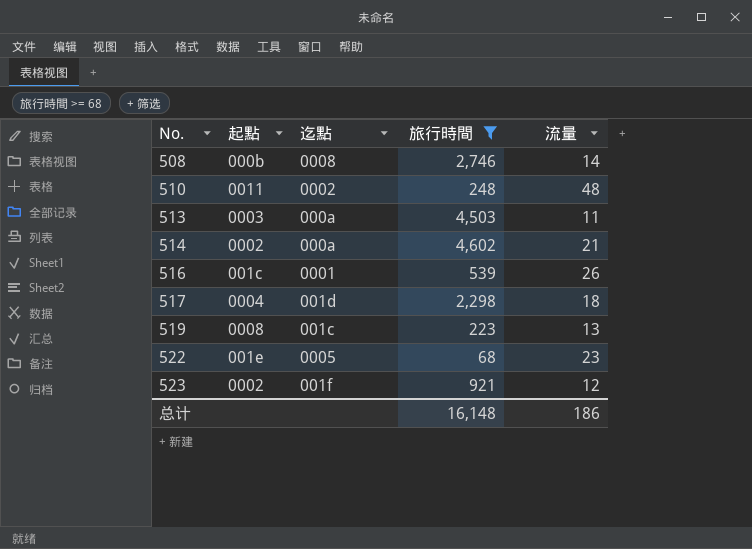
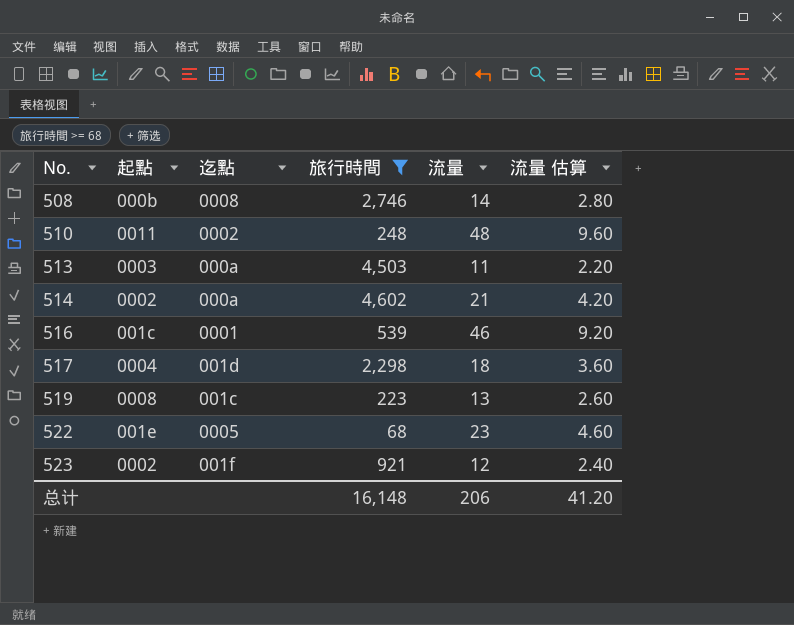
column 流量 估算 | formula: none -> [流量] * 0.2
516 | 流量: 26 -> 46
总计 | 流量: 186 -> 206

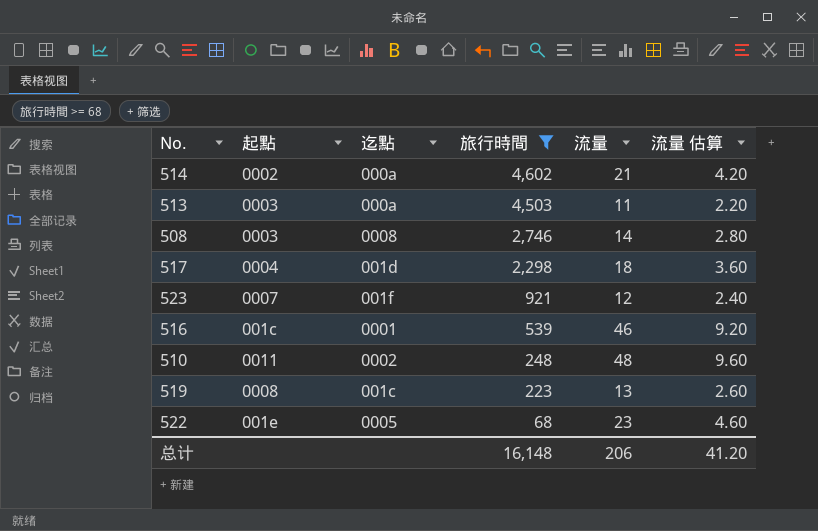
row order: No. ascending -> 旅行時間 descending
508 | 起點: 000b -> 0003
523 | 起點: 0002 -> 0007

